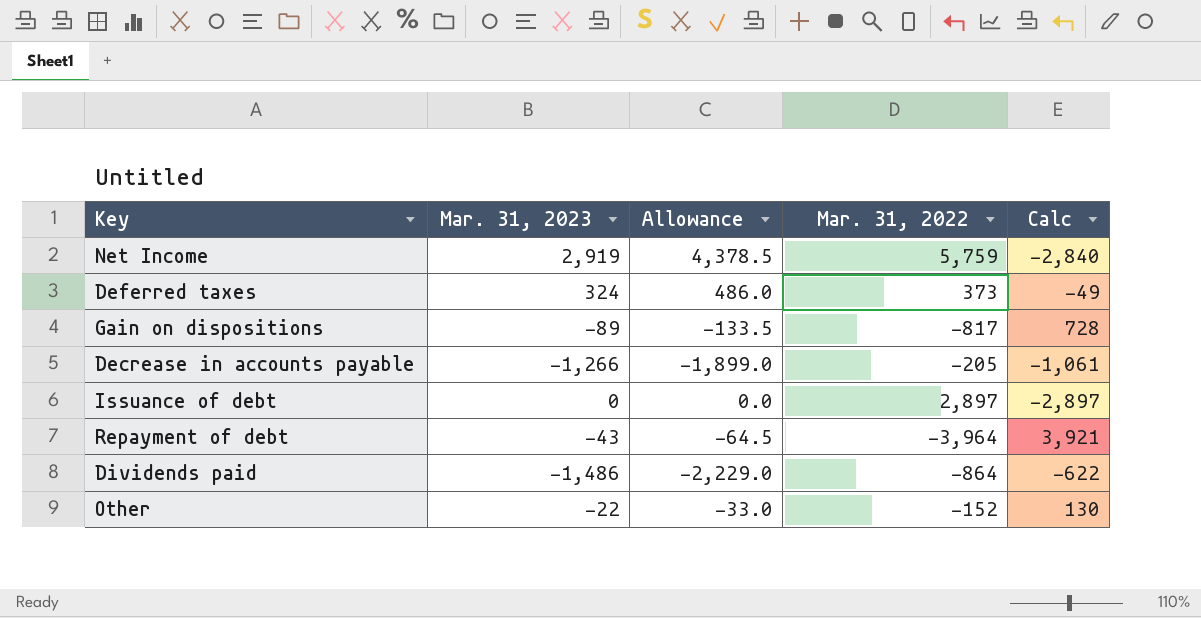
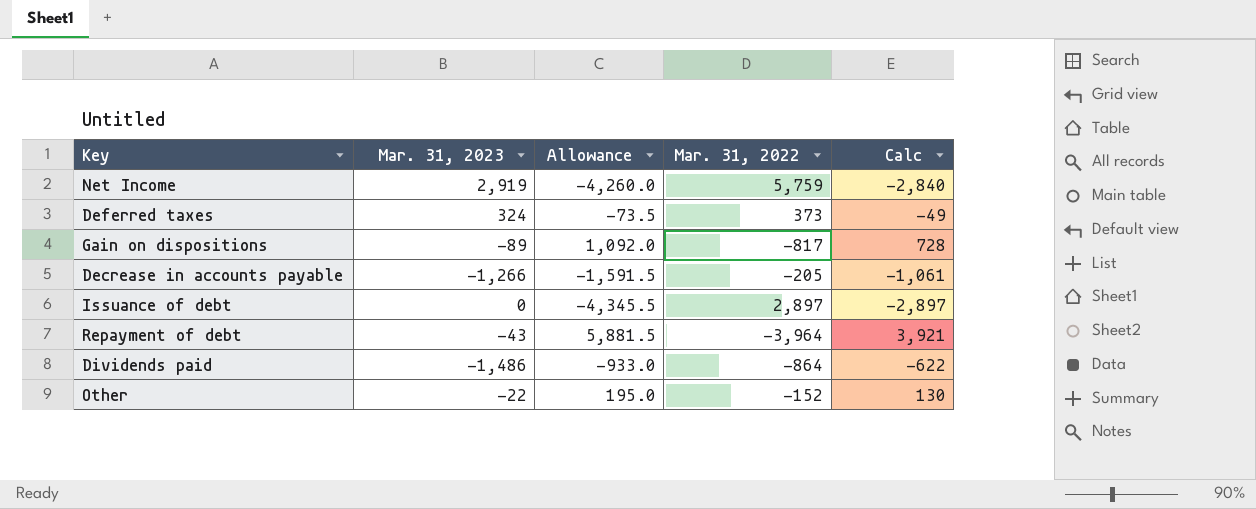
column Allowance | formula: [Mar. 31, 2023] * 1.5 -> [Calc] * 1.5

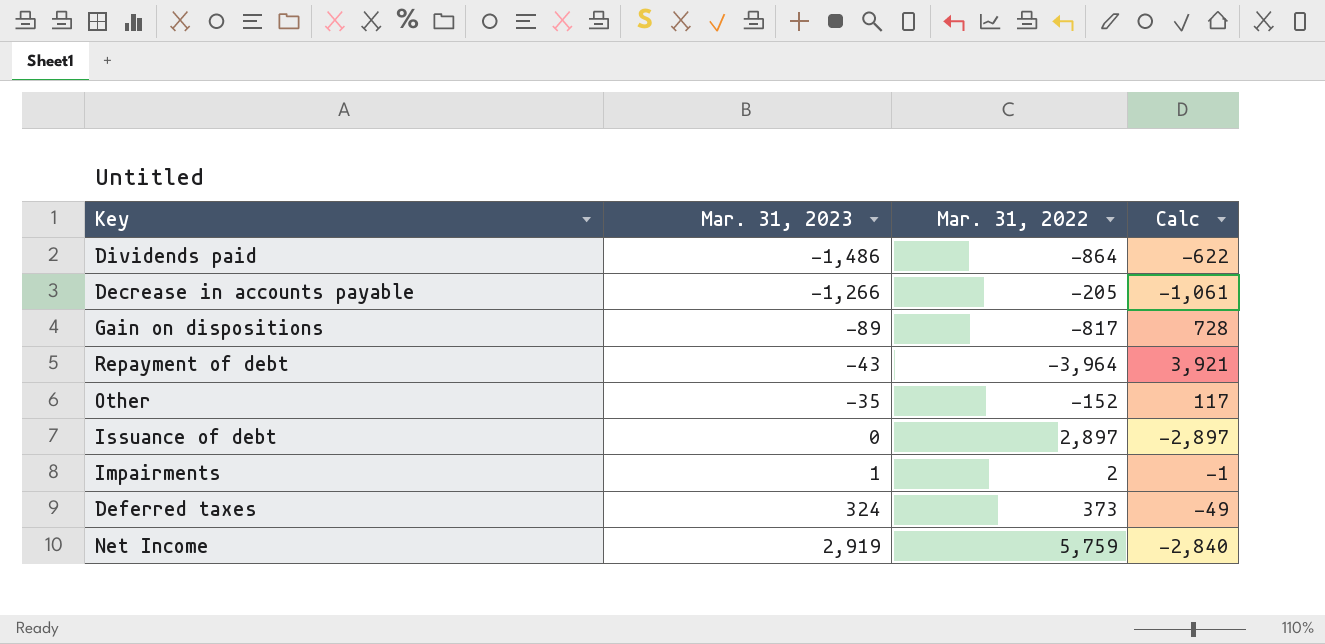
row order: none -> Mar. 31, 2023 ascending
column Allowance | formula: [Calc] * 1.5 -> none
Other | Mar. 31, 2023: -22 -> -35
Other | Calc: 130 -> 117
row Impairments: none -> 1 | 2 | -1

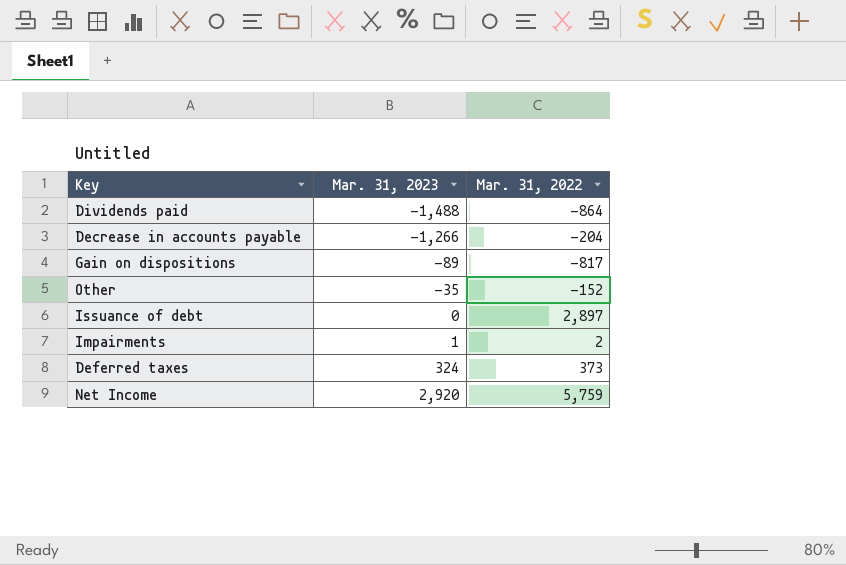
column Calc | formula: [Mar. 31, 2023] - [Mar. 31, 2022] -> none
row Repayment of debt: -43 | -3,964 | 3,921 -> none
Dividends paid | Mar. 31, 2023: -1,486 -> -1,488
Decrease in accounts payable | Mar. 31, 2022: -205 -> -204
Net Income | Mar. 31, 2023: 2,919 -> 2,920

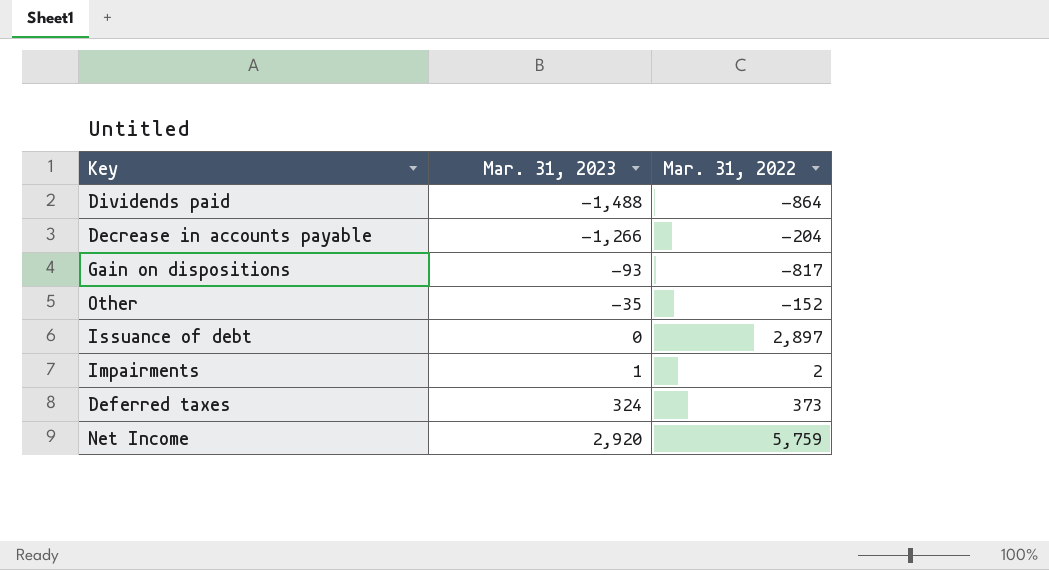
Gain on dispositions | Mar. 31, 2023: -89 -> -93

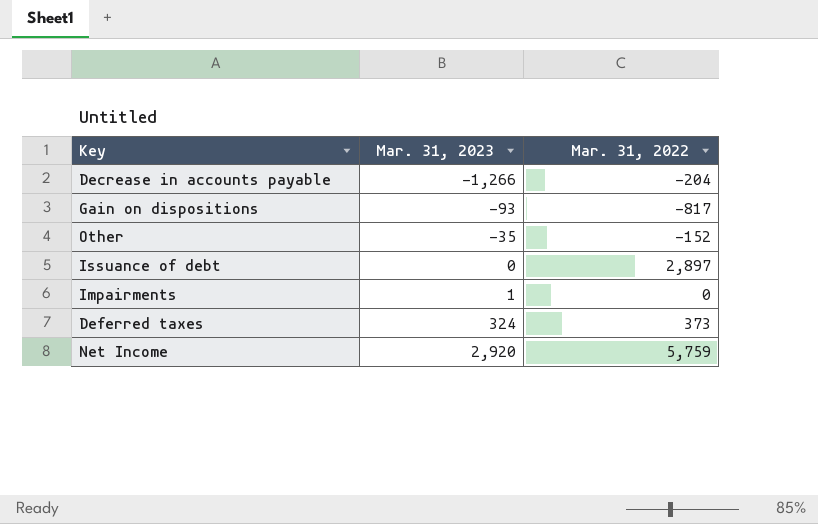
row Dividends paid: -1,488 | -864 -> none
Impairments | Mar. 31, 2022: 2 -> 0

